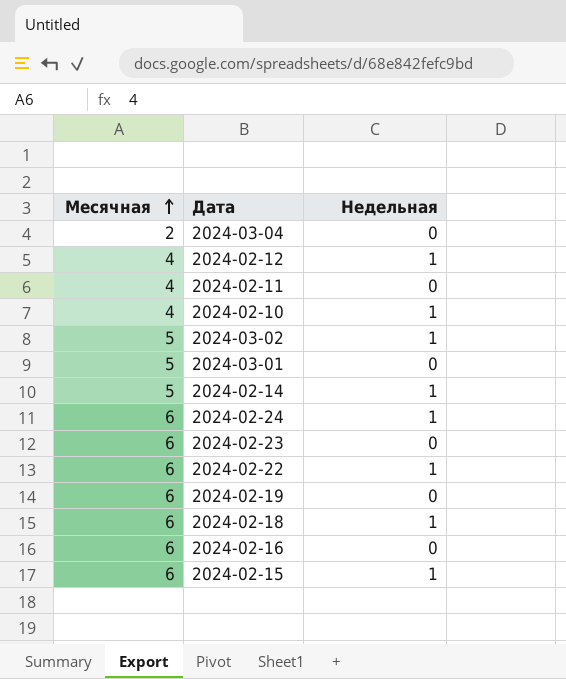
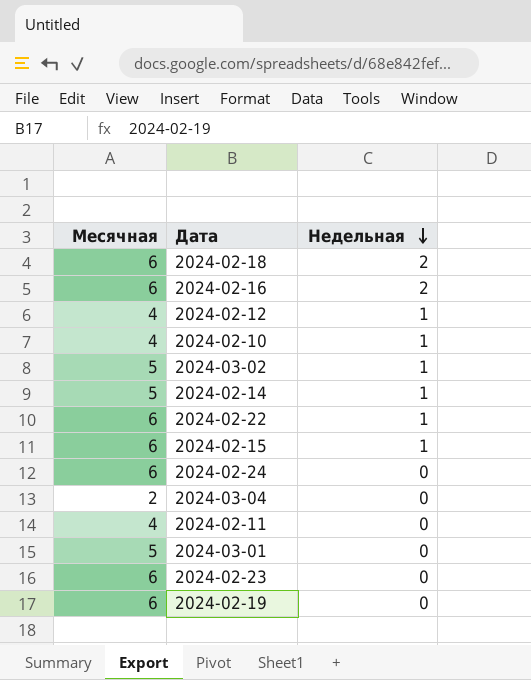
row order: Месячная ascending -> Недельная descending
2024-02-18 | Недельная: 1 -> 2
2024-02-16 | Недельная: 0 -> 2
2024-02-24 | Недельная: 1 -> 0

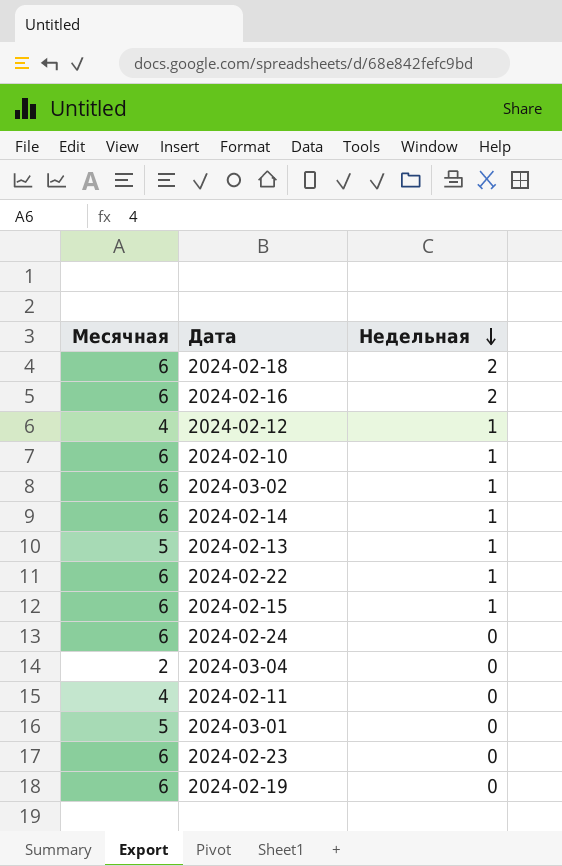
2024-02-10 | Месячная: 4 -> 6
2024-03-02 | Месячная: 5 -> 6
2024-02-14 | Месячная: 5 -> 6
row 2024-02-13: none -> 5 | 1

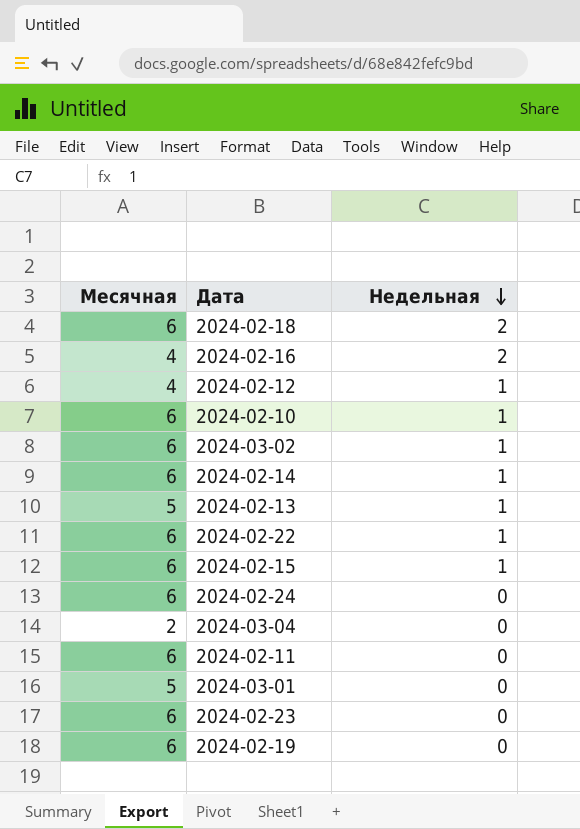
2024-02-16 | Месячная: 6 -> 4
2024-02-11 | Месячная: 4 -> 6

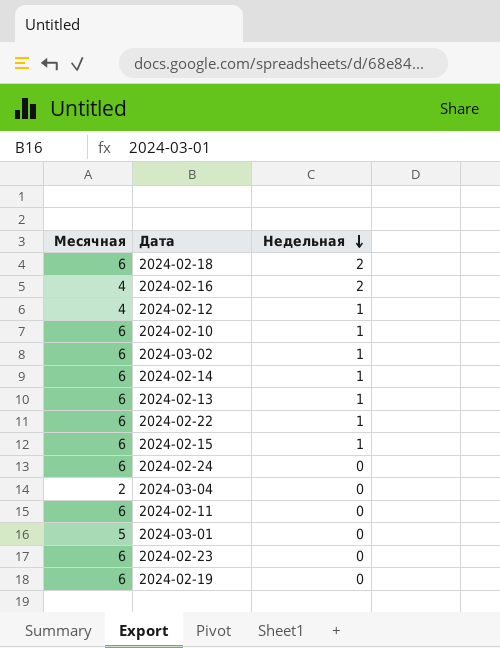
2024-02-13 | Месячная: 5 -> 6

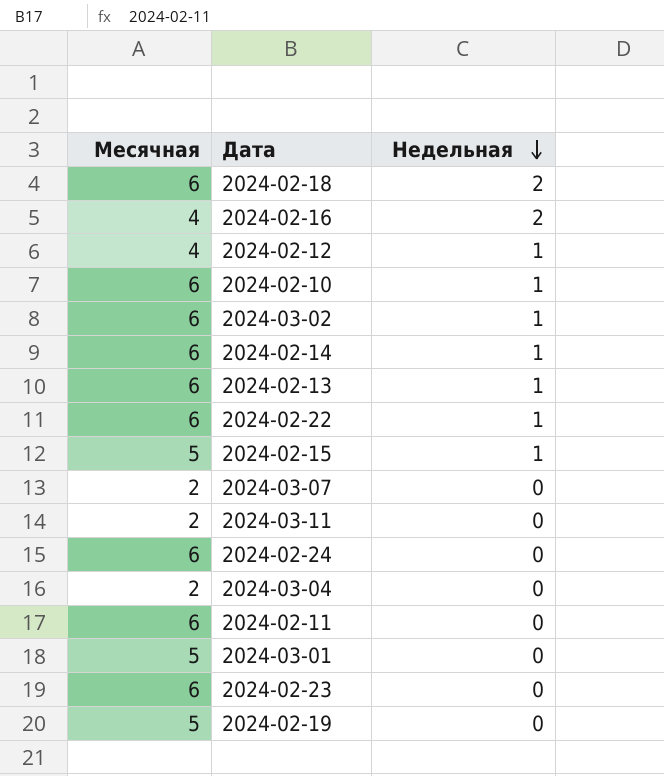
2024-02-15 | Месячная: 6 -> 5
row 2024-03-07: none -> 2 | 0
row 2024-03-11: none -> 2 | 0
2024-02-19 | Месячная: 6 -> 5

